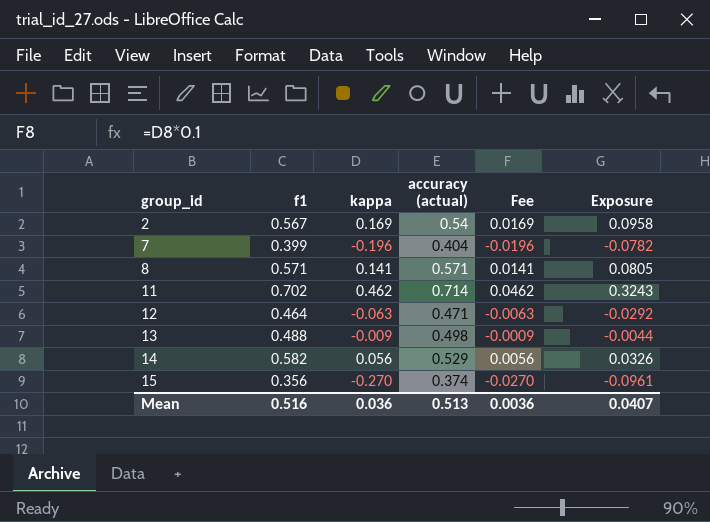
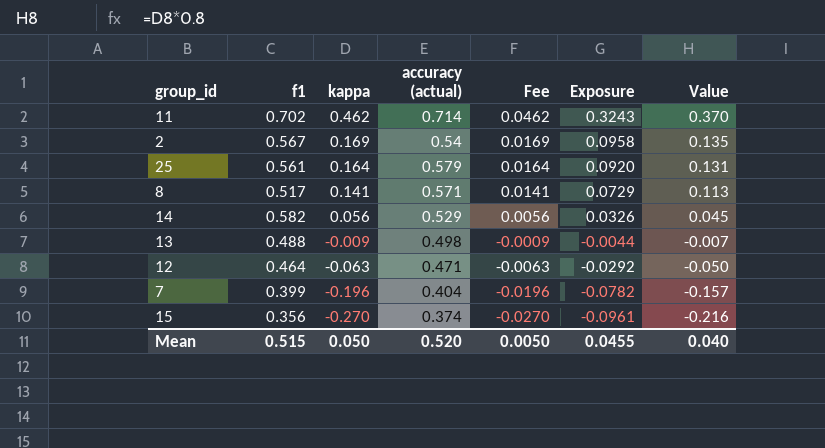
row order: group_id ascending -> kappa descending
column Value | formula: none -> [kappa] * 0.8
row 25: none -> 0.561 | 0.164 | 0.579 | 0.0164 | 0.0920 | 0.131
8 | f1: 0.571 -> 0.517
8 | Exposure: 0.0805 -> 0.0729
Mean | f1: 0.516 -> 0.515
Mean | kappa: 0.036 -> 0.050
Mean | accuracy (actual): 0.513 -> 0.520
Mean | Fee: 0.0036 -> 0.0050
Mean | Exposure: 0.0407 -> 0.0455

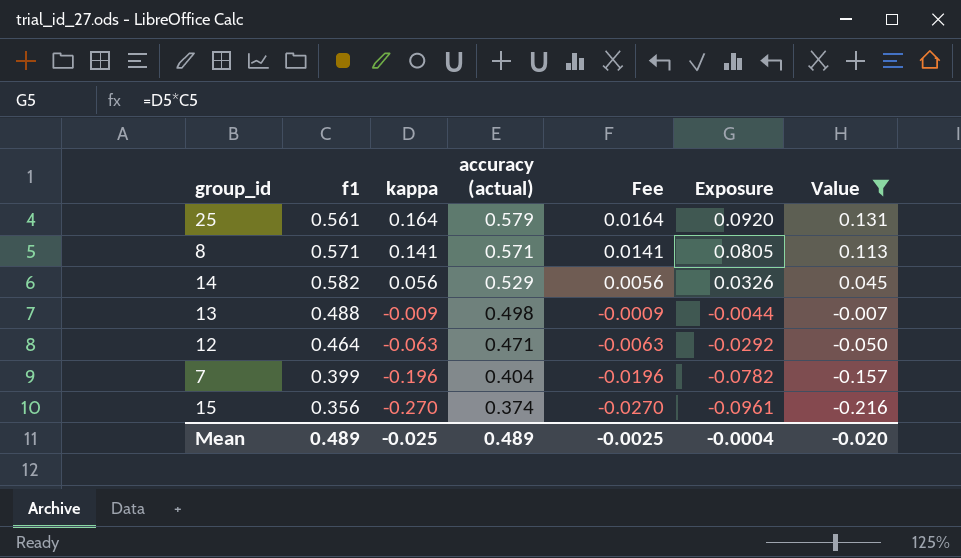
filter: none -> Value <= 0.131
8 | f1: 0.517 -> 0.571
8 | Exposure: 0.0729 -> 0.0805
Mean | f1: 0.515 -> 0.489
Mean | kappa: 0.050 -> -0.025
Mean | accuracy (actual): 0.520 -> 0.489
Mean | Fee: 0.0050 -> -0.0025
Mean | Exposure: 0.0455 -> -0.0004
Mean | Value: 0.040 -> -0.020

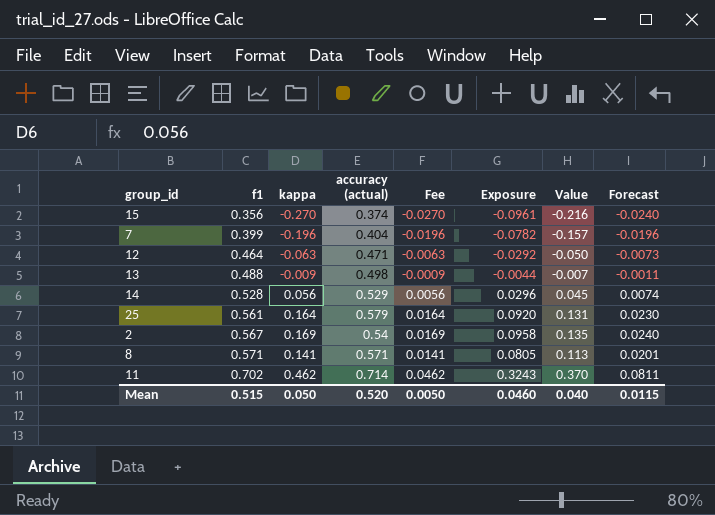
filter: Value <= 0.131 -> none
row order: kappa descending -> f1 ascending
column Forecast | formula: none -> [Exposure] * 0.25
14 | f1: 0.582 -> 0.528
14 | Exposure: 0.0326 -> 0.0296
Mean | f1: 0.489 -> 0.515
Mean | kappa: -0.025 -> 0.050
Mean | accuracy (actual): 0.489 -> 0.520
Mean | Fee: -0.0025 -> 0.0050
Mean | Exposure: -0.0004 -> 0.0460
Mean | Value: -0.020 -> 0.040

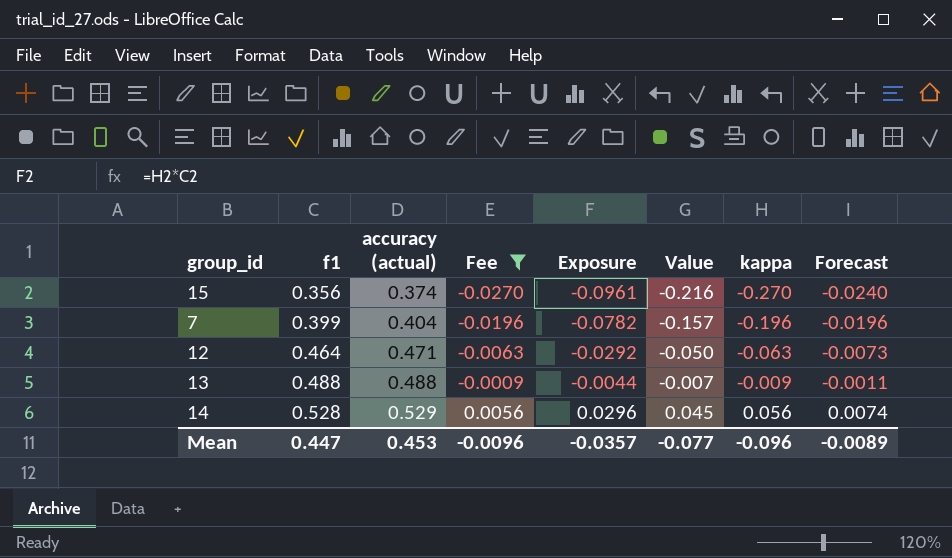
filter: none -> Fee <= 0.0056
column kappa | position: 3 -> 7
13 | accuracy (actual): 0.498 -> 0.488
Mean | f1: 0.515 -> 0.447
Mean | accuracy (actual): 0.520 -> 0.453
Mean | Fee: 0.0050 -> -0.0096
Mean | Exposure: 0.0460 -> -0.0357
Mean | Value: 0.040 -> -0.077
Mean | kappa: 0.050 -> -0.096
Mean | Forecast: 0.0115 -> -0.0089

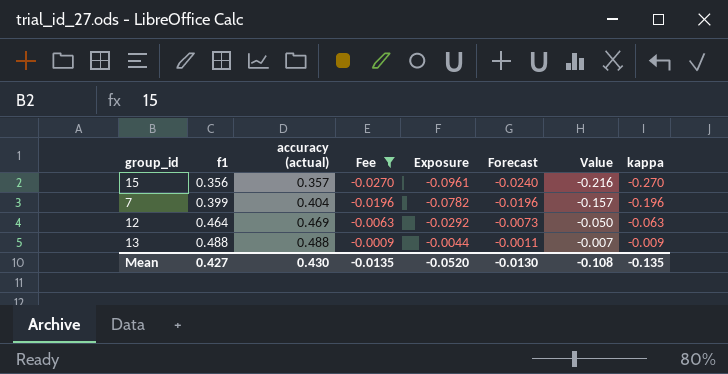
column Forecast | position: 8 -> 6
row 14: 0.528 | 0.529 | 0.0056 | 0.0296 | 0.045 | 0.056 | 0.0074 -> none
15 | accuracy (actual): 0.374 -> 0.357
12 | accuracy (actual): 0.471 -> 0.469
Mean | f1: 0.447 -> 0.427
Mean | accuracy (actual): 0.453 -> 0.430
Mean | Fee: -0.0096 -> -0.0135
Mean | Exposure: -0.0357 -> -0.0520
Mean | Forecast: -0.0089 -> -0.0130
Mean | Value: -0.077 -> -0.108
Mean | kappa: -0.096 -> -0.135

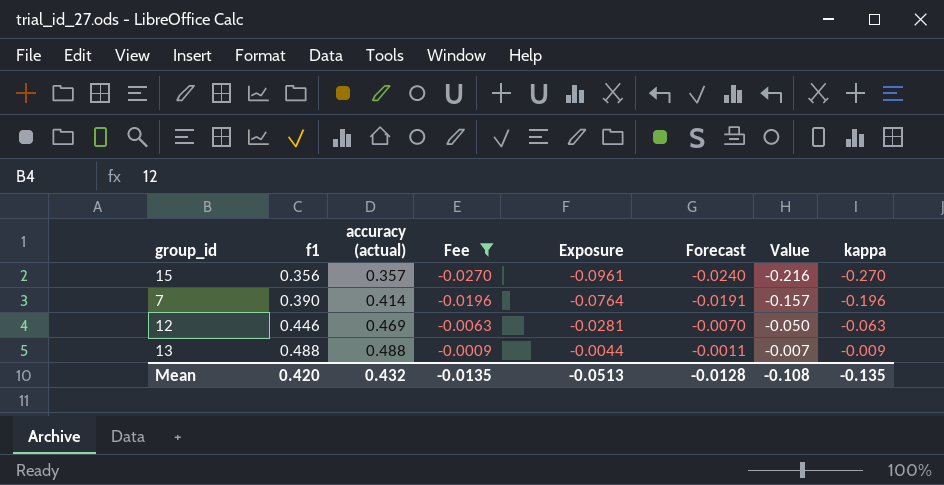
7 | f1: 0.399 -> 0.390
7 | accuracy (actual): 0.404 -> 0.414
7 | Exposure: -0.0782 -> -0.0764
7 | Forecast: -0.0196 -> -0.0191
12 | f1: 0.464 -> 0.446
12 | Exposure: -0.0292 -> -0.0281
12 | Forecast: -0.0073 -> -0.0070
Mean | f1: 0.427 -> 0.420
Mean | accuracy (actual): 0.430 -> 0.432
Mean | Exposure: -0.0520 -> -0.0513
Mean | Forecast: -0.0130 -> -0.0128

